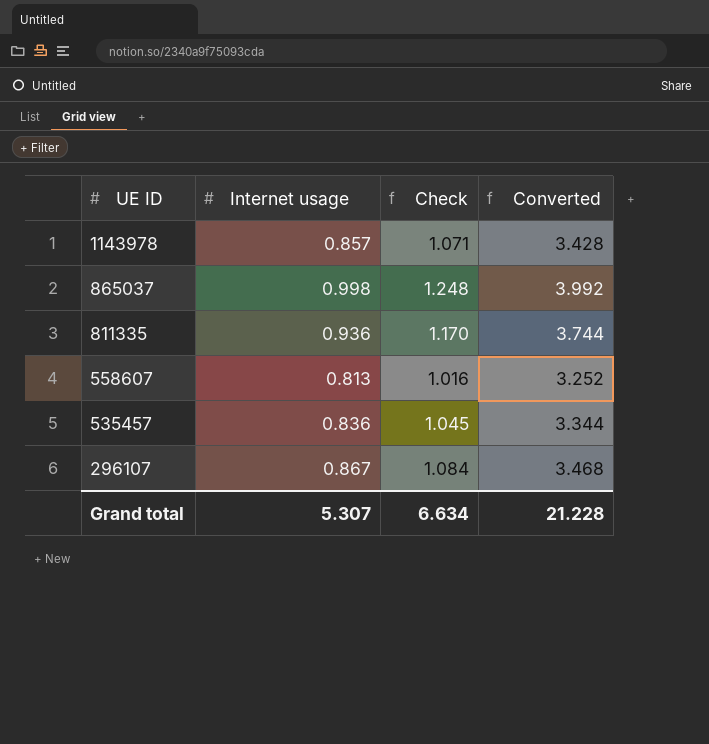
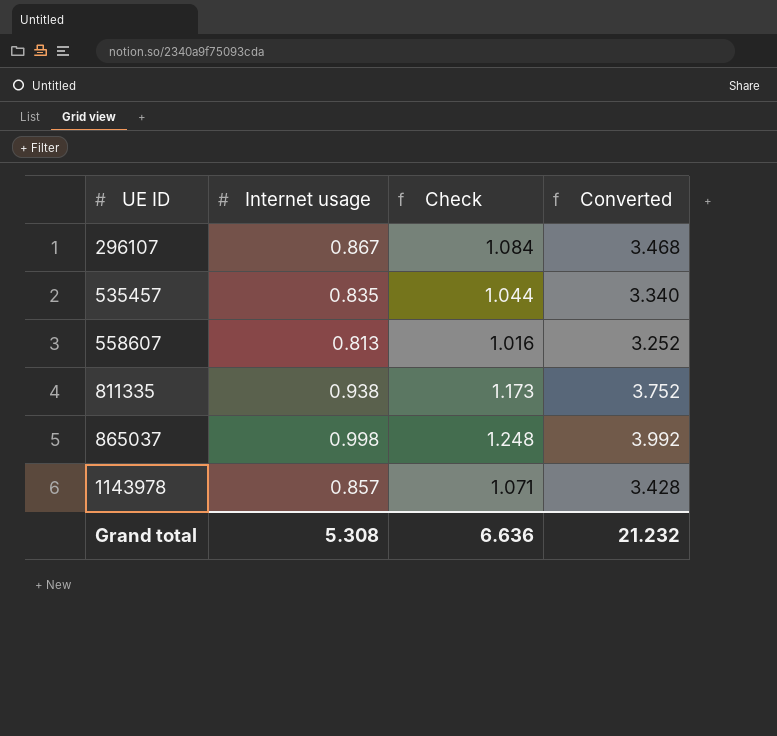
row order: UE ID descending -> UE ID ascending
535457 | Internet usage: 0.836 -> 0.835
535457 | Check: 1.045 -> 1.044
535457 | Converted: 3.344 -> 3.340
811335 | Internet usage: 0.936 -> 0.938
811335 | Check: 1.170 -> 1.173
811335 | Converted: 3.744 -> 3.752
Grand total | Internet usage: 5.307 -> 5.308
Grand total | Check: 6.634 -> 6.636
Grand total | Converted: 21.228 -> 21.232

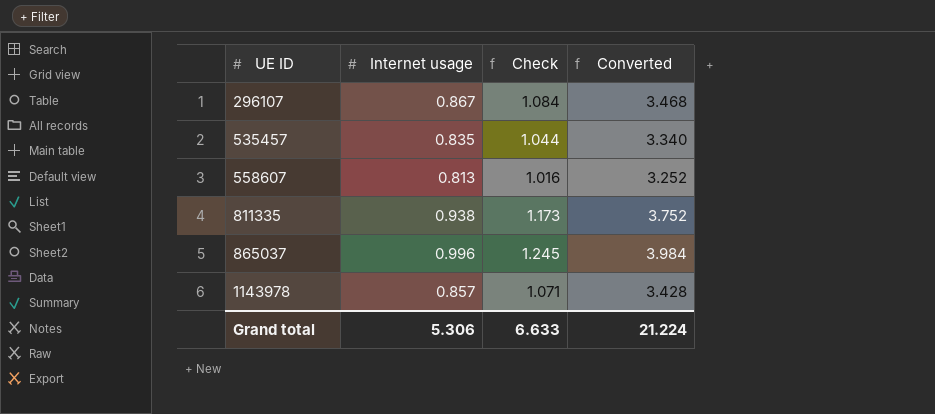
865037 | Internet usage: 0.998 -> 0.996
865037 | Check: 1.248 -> 1.245
865037 | Converted: 3.992 -> 3.984
Grand total | Internet usage: 5.308 -> 5.306
Grand total | Check: 6.636 -> 6.633
Grand total | Converted: 21.232 -> 21.224

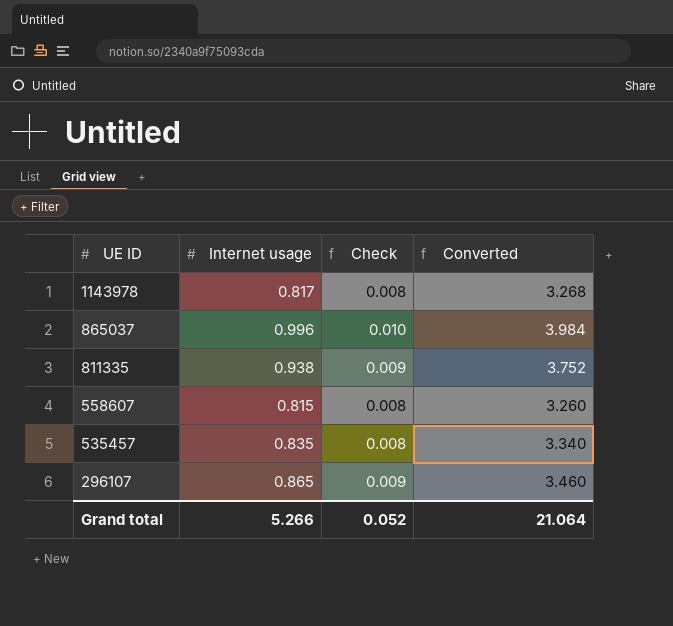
row order: UE ID ascending -> UE ID descending
column Check | formula: [Internet usage] * 1.25 -> [Internet usage] * 0.01
1143978 | Internet usage: 0.857 -> 0.817
1143978 | Converted: 3.428 -> 3.268
558607 | Internet usage: 0.813 -> 0.815
558607 | Converted: 3.252 -> 3.260
296107 | Internet usage: 0.867 -> 0.865
296107 | Converted: 3.468 -> 3.460
Grand total | Internet usage: 5.306 -> 5.266
Grand total | Check: 6.633 -> 0.052
Grand total | Converted: 21.224 -> 21.064

